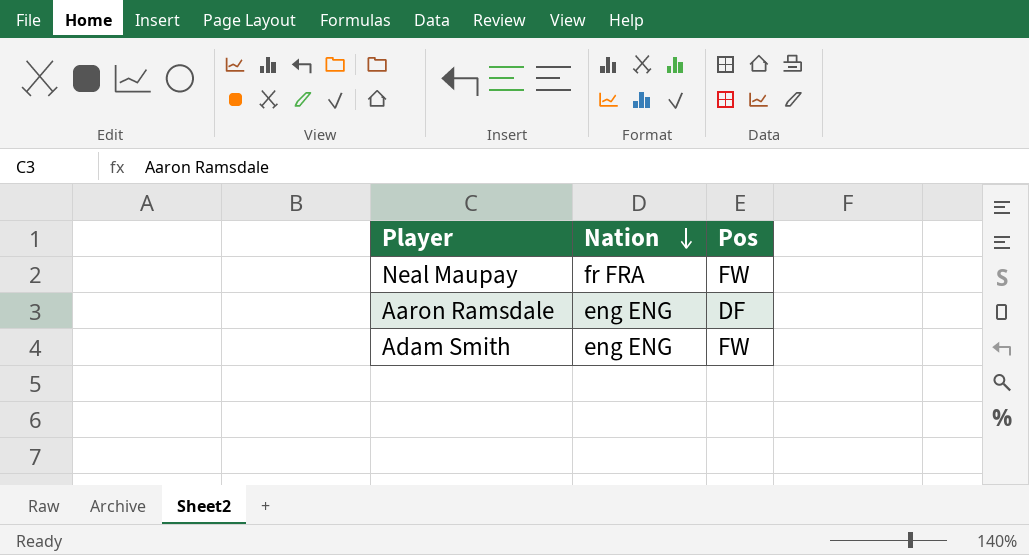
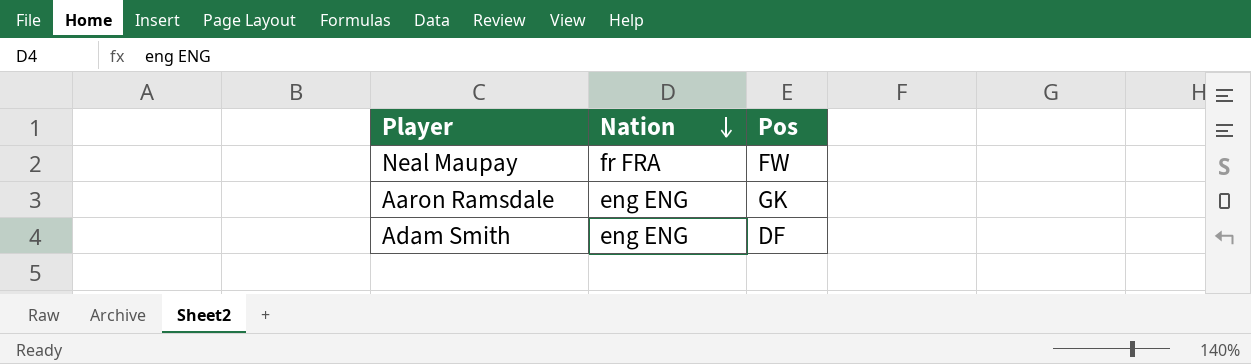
Aaron Ramsdale | Pos: DF -> GK
Adam Smith | Pos: FW -> DF

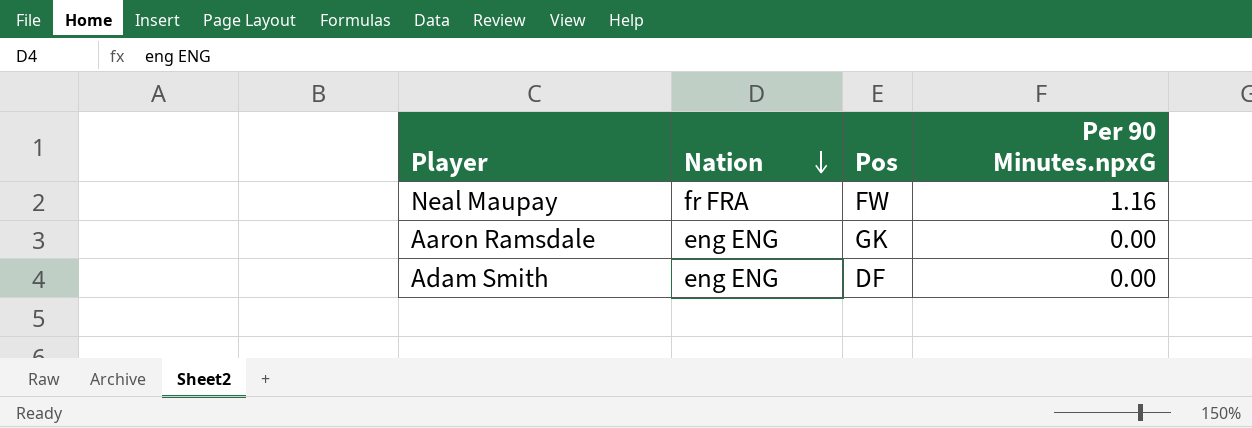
column Per 90 Minutes.npxG | position: none -> 4

